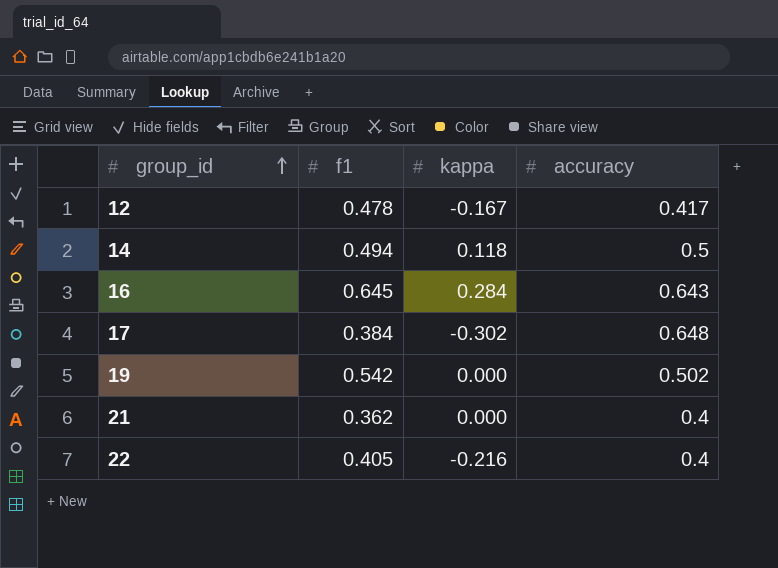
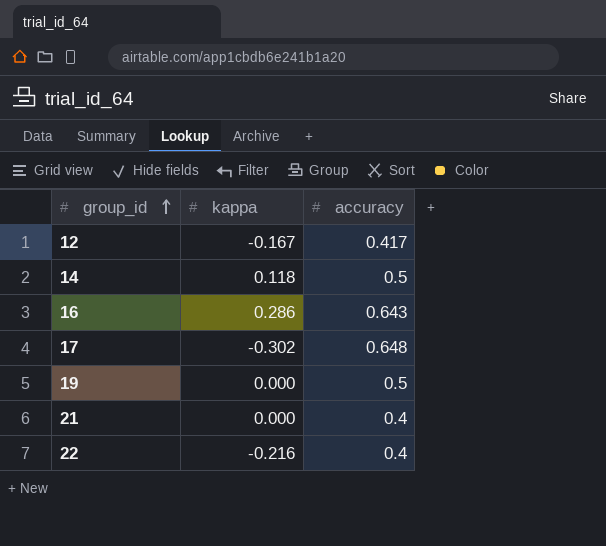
column f1 | position: 2 -> none
16 | kappa: 0.284 -> 0.286
19 | accuracy: 0.502 -> 0.5

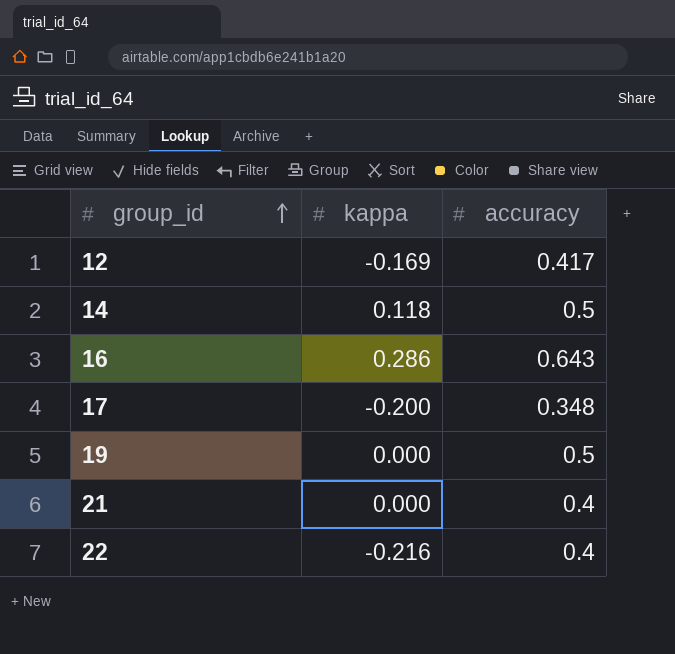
12 | kappa: -0.167 -> -0.169
17 | kappa: -0.302 -> -0.200
17 | accuracy: 0.648 -> 0.348

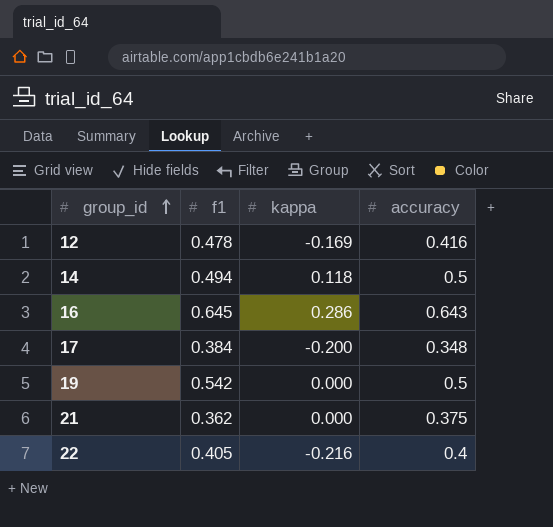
column f1 | position: none -> 2
12 | accuracy: 0.417 -> 0.416
21 | accuracy: 0.4 -> 0.375

